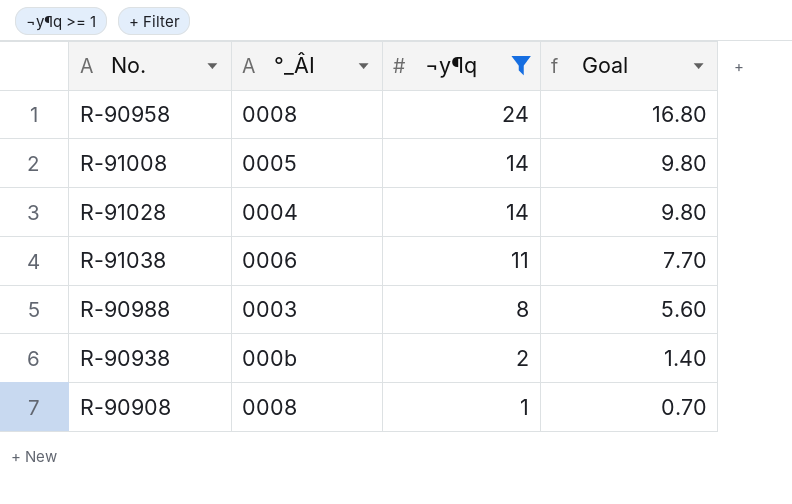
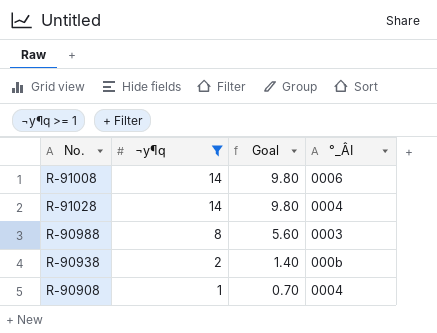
column °_ÂI | position: 2 -> 4
row R-90958: 0008 | 24 | 16.80 -> none
row R-91038: 0006 | 11 | 7.70 -> none
R-91008 | °_ÂI: 0005 -> 0006
R-90908 | °_ÂI: 0008 -> 0004

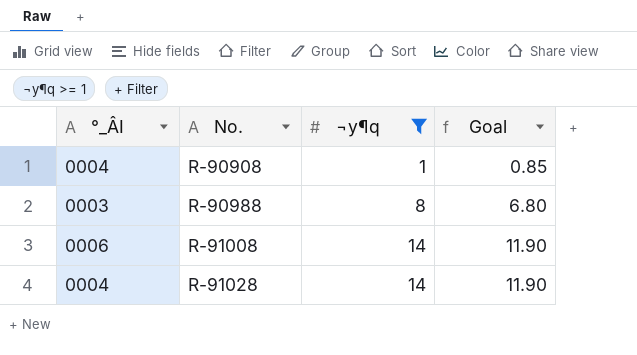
row order: ¬y¶q descending -> No. ascending
column °_ÂI | position: 4 -> 1
column Goal | formula: [¬y¶q] * 0.7 -> [¬y¶q] * 0.85
row R-90938: 2 | 1.40 | 000b -> none

